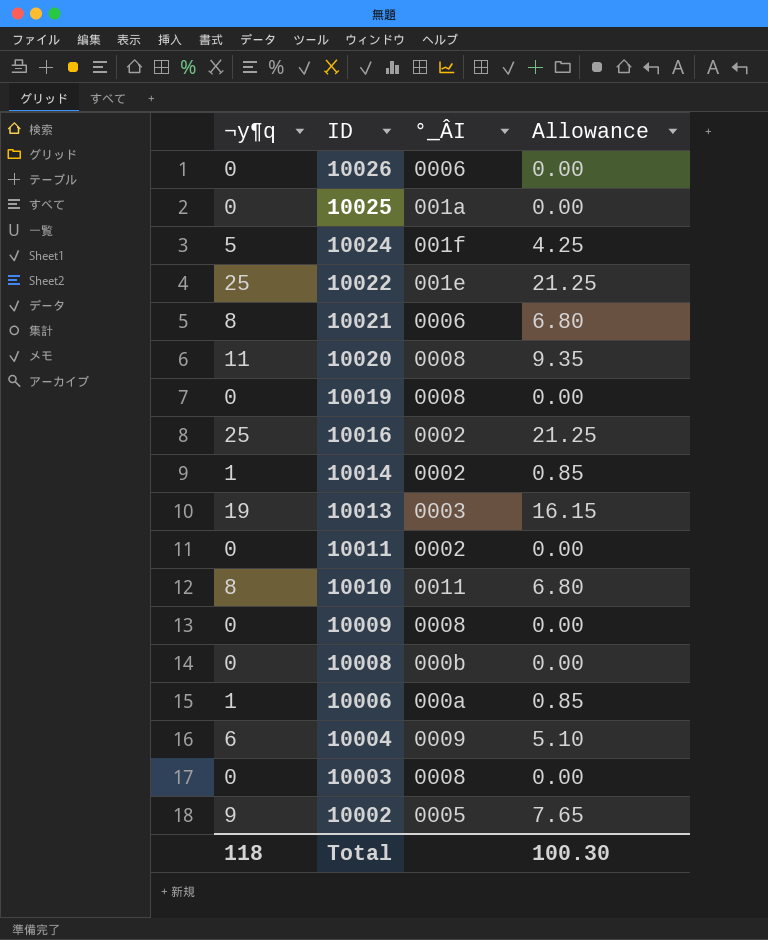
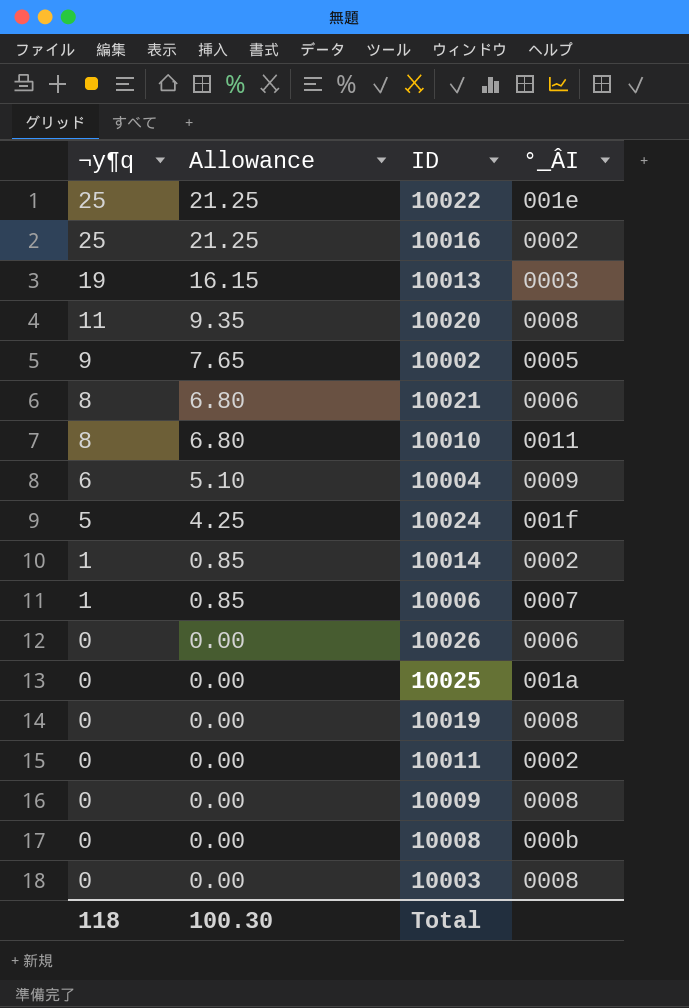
row order: ID descending -> ¬y¶q descending
column Allowance | position: 4 -> 2
10006 | °_ÂI: 000a -> 0007

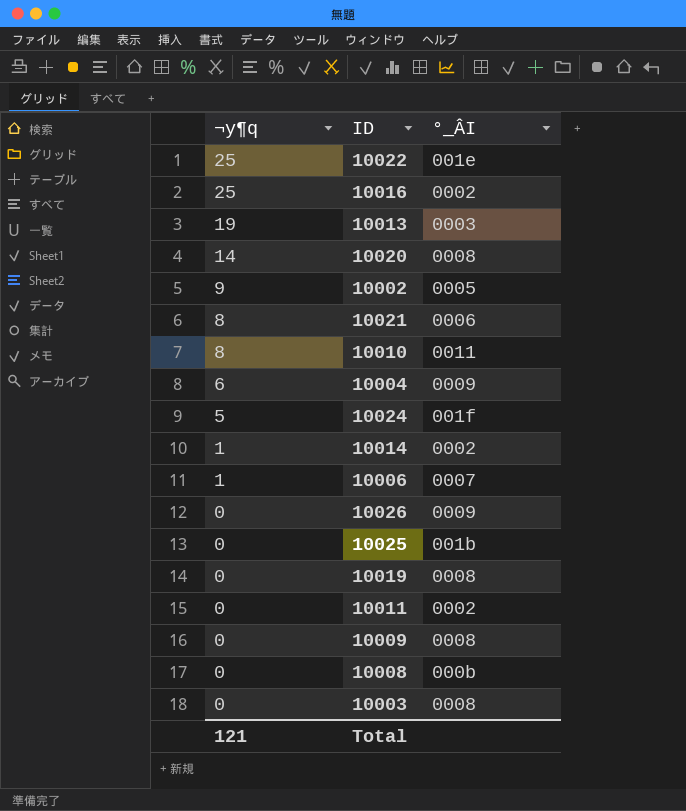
column Allowance | formula: [¬y¶q] * 0.85 -> none
10020 | ¬y¶q: 11 -> 14
10026 | °_ÂI: 0006 -> 0009
10025 | °_ÂI: 001a -> 001b
Total | ¬y¶q: 118 -> 121

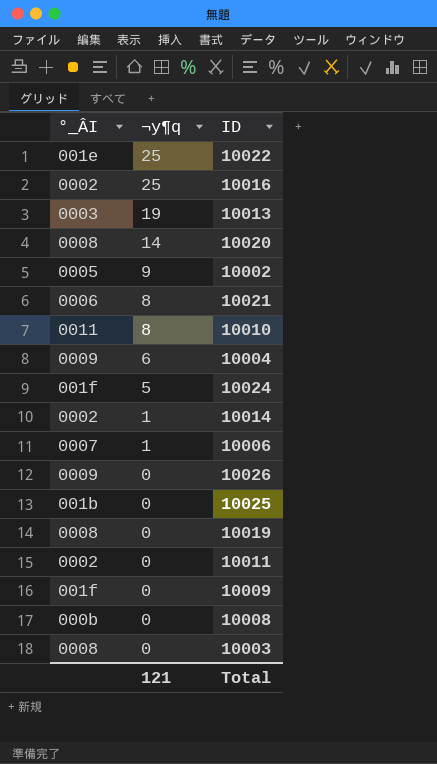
column °_ÂI | position: 3 -> 1
10009 | °_ÂI: 0008 -> 001f

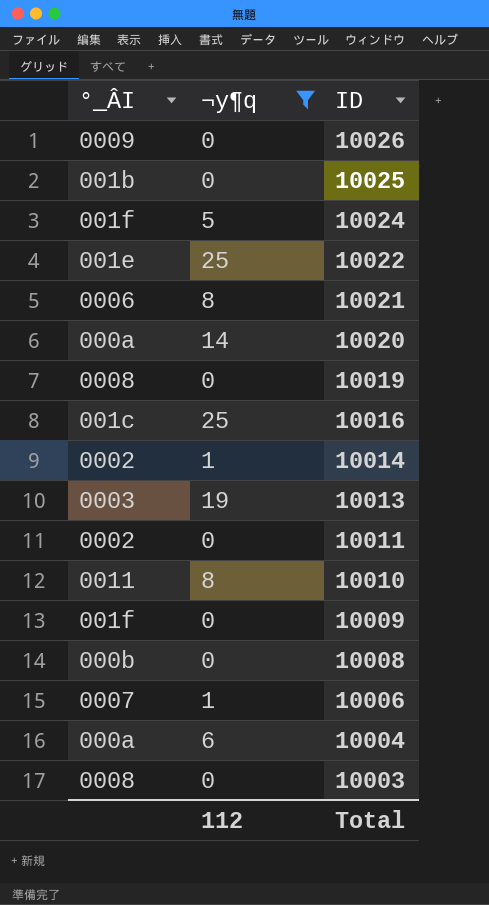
filter: none -> ¬y¶q != 9
row order: ¬y¶q descending -> ID descending
10020 | °_ÂI: 0008 -> 000a
10016 | °_ÂI: 0002 -> 001c
10004 | °_ÂI: 0009 -> 000a
Total | ¬y¶q: 121 -> 112

